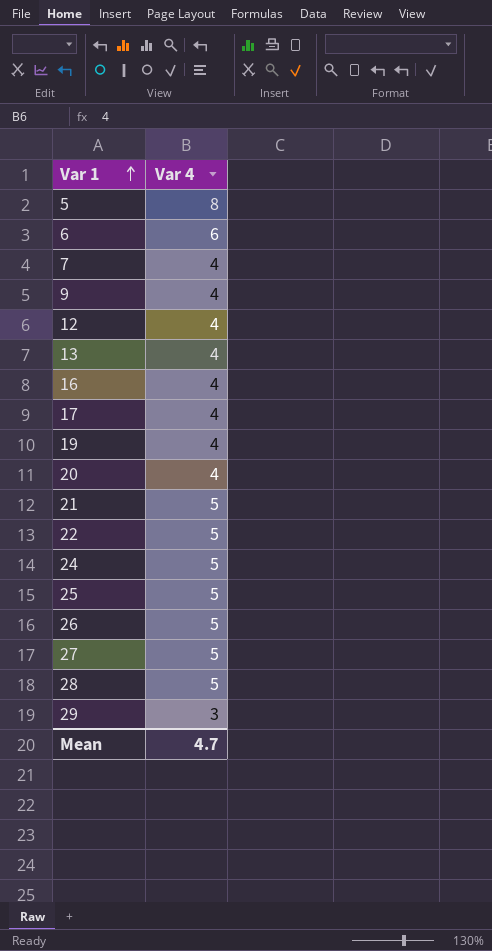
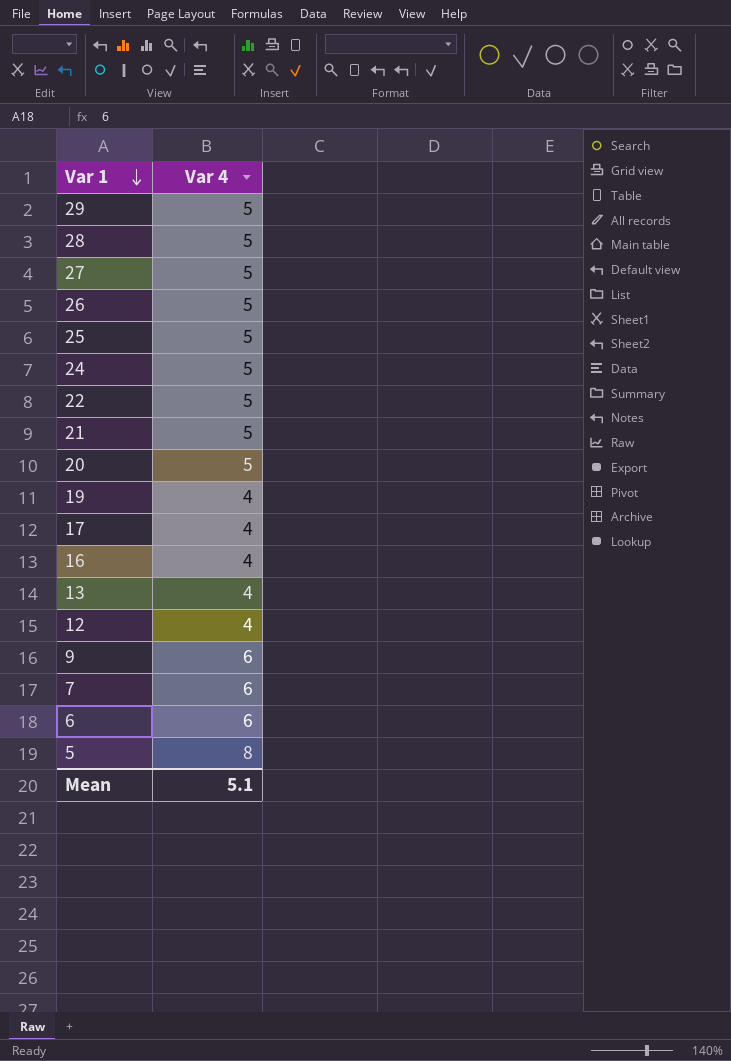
row order: Var 1 ascending -> Var 1 descending
29 | Var 4: 3 -> 5
20 | Var 4: 4 -> 5
9 | Var 4: 4 -> 6
7 | Var 4: 4 -> 6
Mean | Var 4: 4.7 -> 5.1

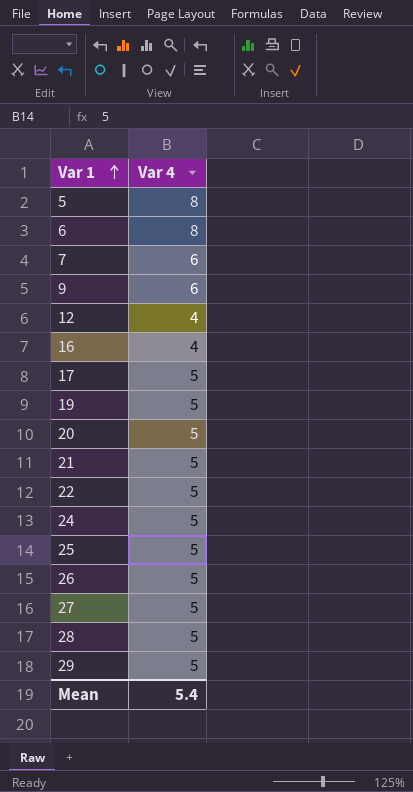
row order: Var 1 descending -> Var 1 ascending
row 13: 4 -> none
6 | Var 4: 6 -> 8
17 | Var 4: 4 -> 5
19 | Var 4: 4 -> 5
Mean | Var 4: 5.1 -> 5.4

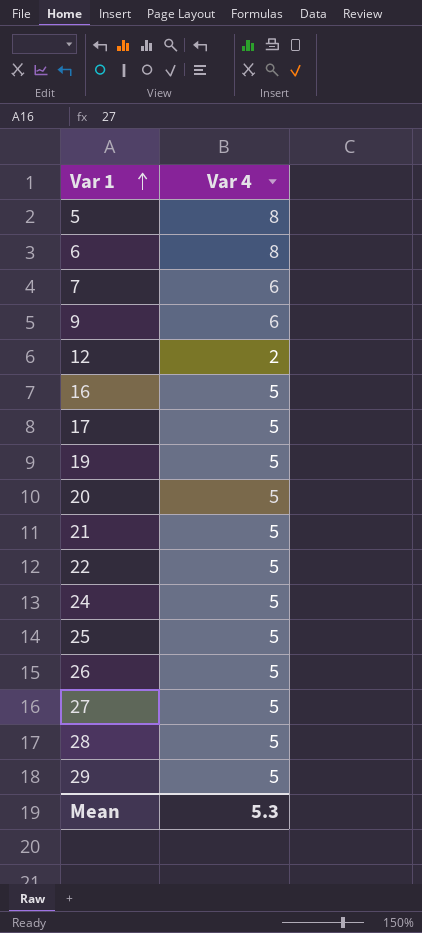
12 | Var 4: 4 -> 2
16 | Var 4: 4 -> 5
Mean | Var 4: 5.4 -> 5.3

